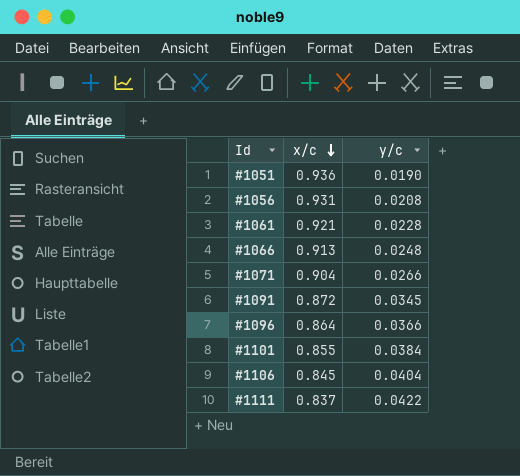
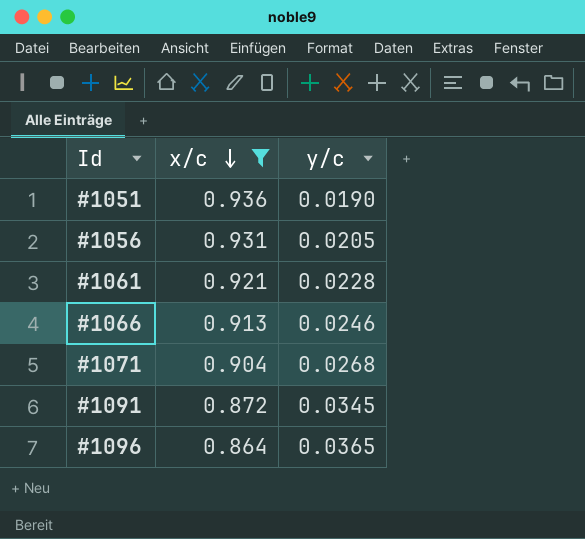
filter: none -> x/c >= 0.864
#1056 | y/c: 0.0208 -> 0.0205
#1066 | y/c: 0.0248 -> 0.0246
#1071 | y/c: 0.0266 -> 0.0268
#1096 | y/c: 0.0366 -> 0.0365

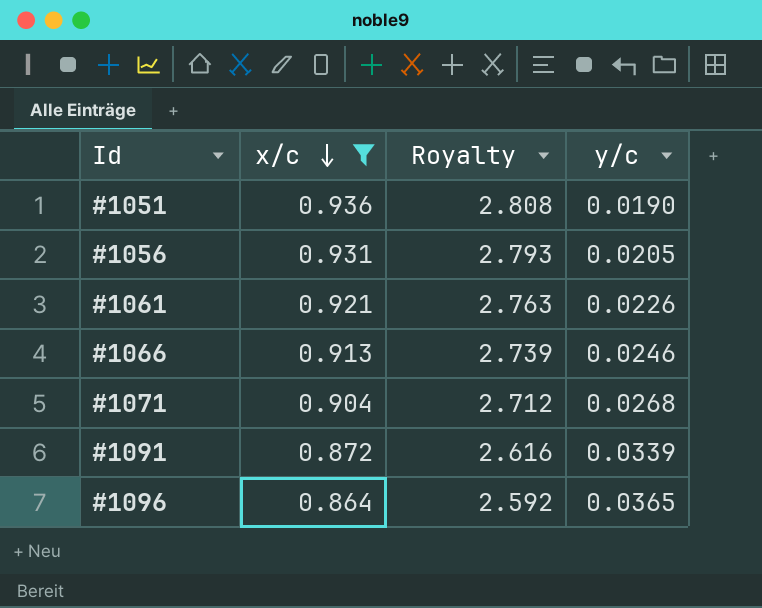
column Royalty | formula: none -> [x/c] * 3
#1061 | y/c: 0.0228 -> 0.0226
#1091 | y/c: 0.0345 -> 0.0339

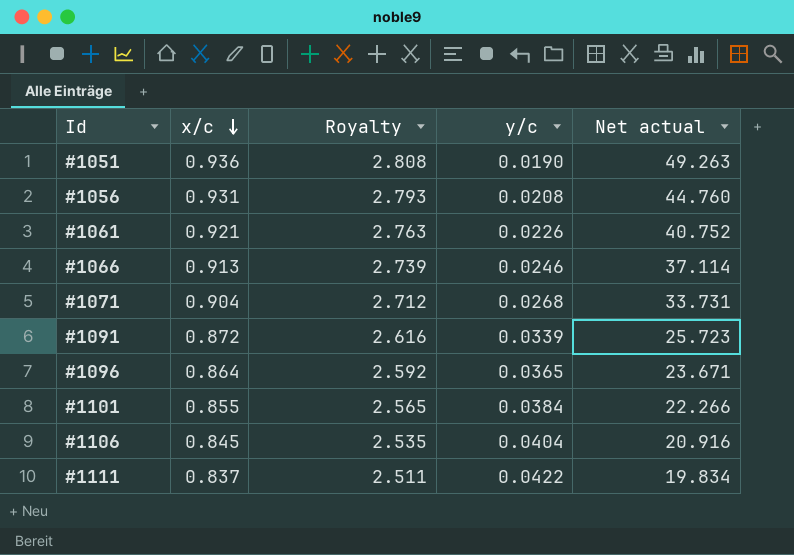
filter: x/c >= 0.864 -> none
column Net actual | formula: none -> [x/c] / [y/c]
#1056 | y/c: 0.0205 -> 0.0208

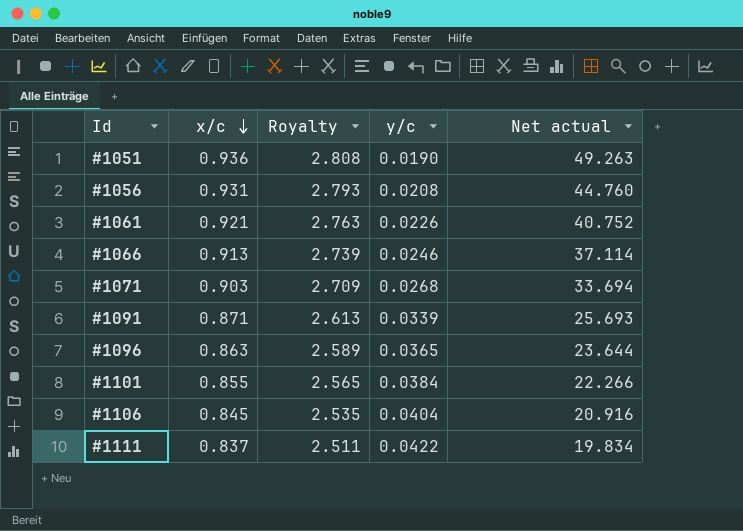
#1071 | x/c: 0.904 -> 0.903
#1071 | Royalty: 2.712 -> 2.709
#1071 | Net actual: 33.731 -> 33.694
#1091 | x/c: 0.872 -> 0.871
#1091 | Royalty: 2.616 -> 2.613
#1091 | Net actual: 25.723 -> 25.693
#1096 | x/c: 0.864 -> 0.863
#1096 | Royalty: 2.592 -> 2.589
#1096 | Net actual: 23.671 -> 23.644

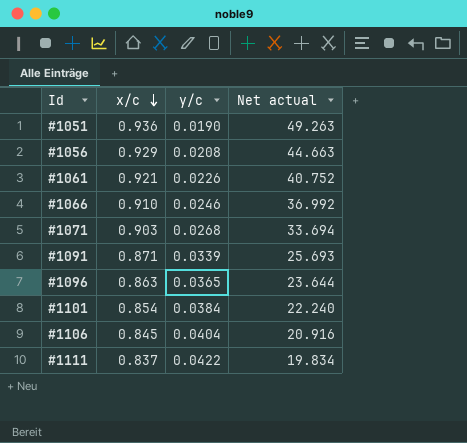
column Royalty | formula: [x/c] * 3 -> none
#1056 | x/c: 0.931 -> 0.929
#1056 | Net actual: 44.760 -> 44.663
#1066 | x/c: 0.913 -> 0.910
#1066 | Net actual: 37.114 -> 36.992
#1101 | x/c: 0.855 -> 0.854
#1101 | Net actual: 22.266 -> 22.240

